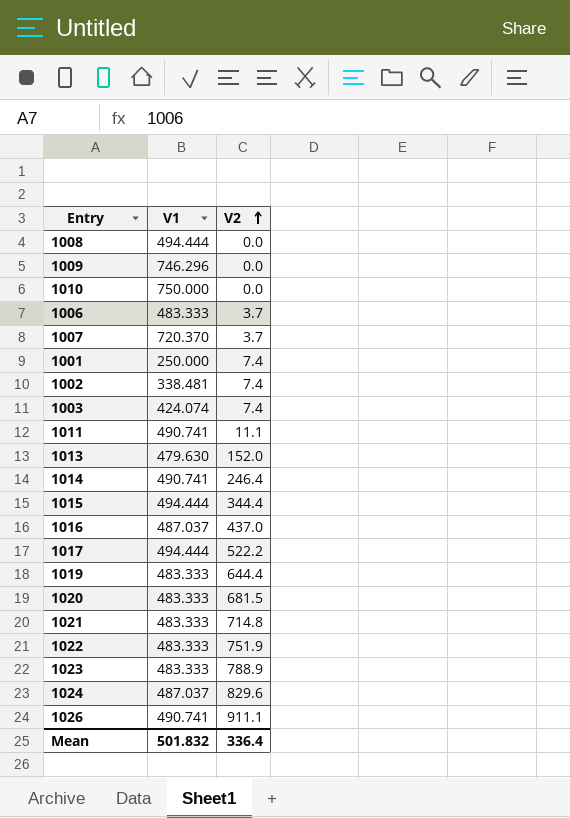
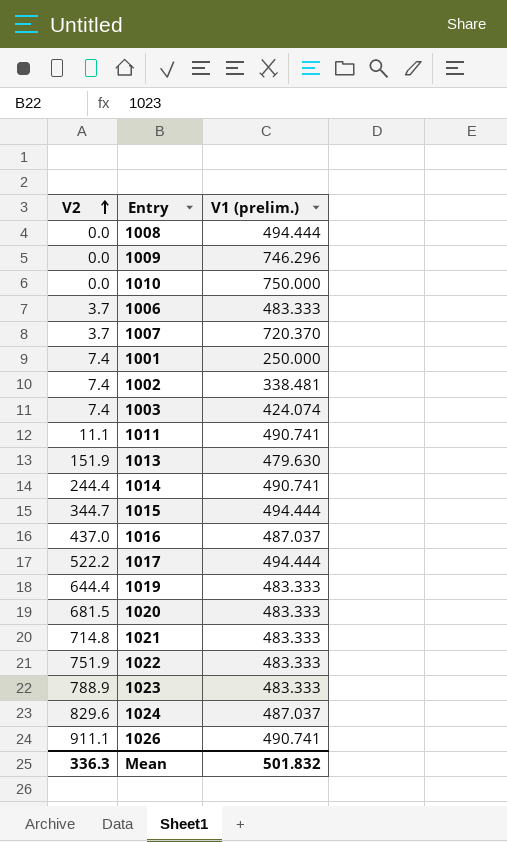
column V2 | position: 3 -> 1
column name: V1 -> V1 (prelim.)
1013 | V2: 152.0 -> 151.9
1014 | V2: 246.4 -> 244.4
1015 | V2: 344.4 -> 344.7
Mean | V2: 336.4 -> 336.3

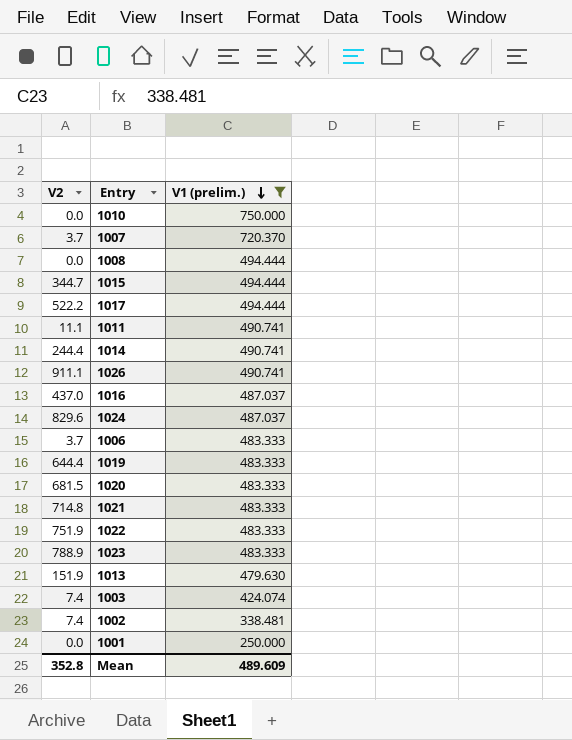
filter: none -> V1 (prelim.) != 746.296
row order: V2 ascending -> V1 (prelim.) descending
1001 | V2: 7.4 -> 0.0
Mean | V2: 336.3 -> 352.8
Mean | V1 (prelim.): 501.832 -> 489.609

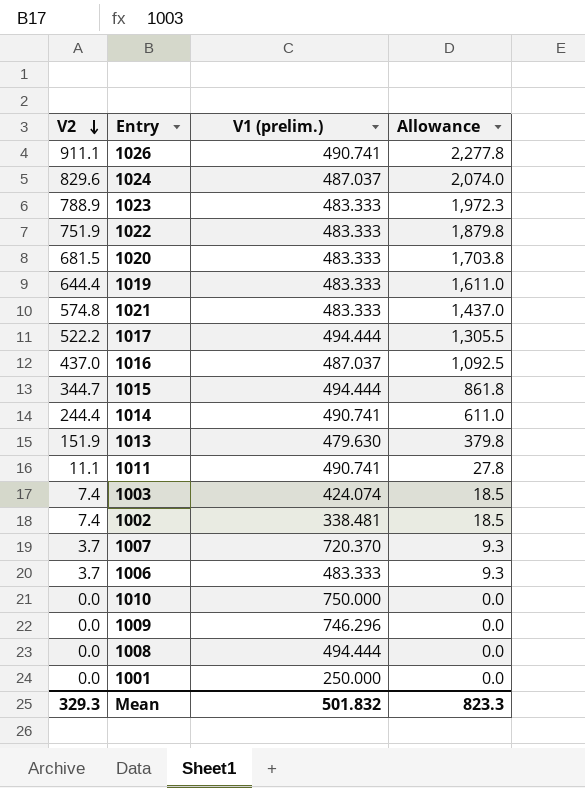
filter: V1 (prelim.) != 746.296 -> none
row order: V1 (prelim.) descending -> V2 descending
column Allowance | formula: none -> [V2] * 2.5
1021 | V2: 714.8 -> 574.8
Mean | V2: 352.8 -> 329.3
Mean | V1 (prelim.): 489.609 -> 501.832

